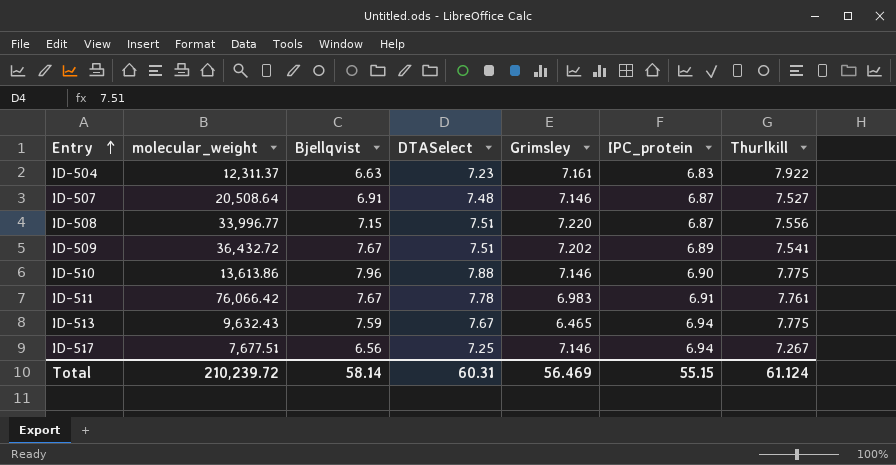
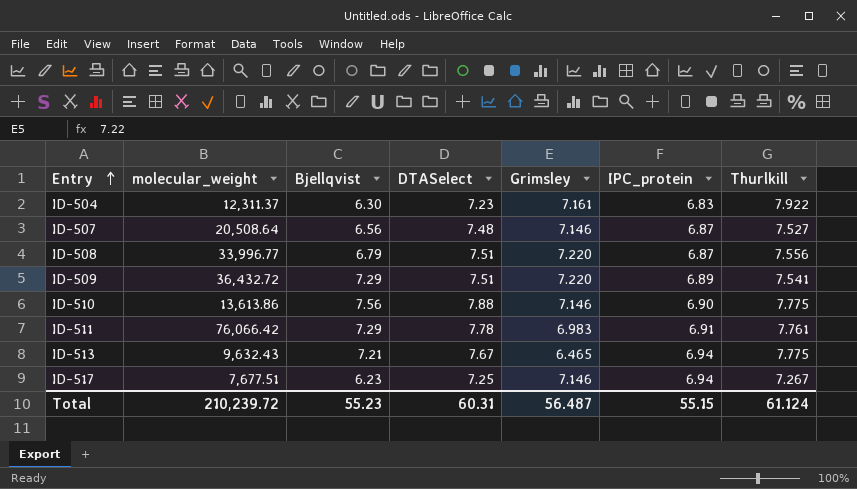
ID-504 | Bjellqvist: 6.63 -> 6.30
ID-507 | Bjellqvist: 6.91 -> 6.56
ID-508 | Bjellqvist: 7.15 -> 6.79
ID-509 | Bjellqvist: 7.67 -> 7.29
ID-509 | Grimsley: 7.202 -> 7.220
ID-510 | Bjellqvist: 7.96 -> 7.56
ID-511 | Bjellqvist: 7.67 -> 7.29
ID-513 | Bjellqvist: 7.59 -> 7.21
ID-517 | Bjellqvist: 6.56 -> 6.23
Total | Bjellqvist: 58.14 -> 55.23
Total | Grimsley: 56.469 -> 56.487

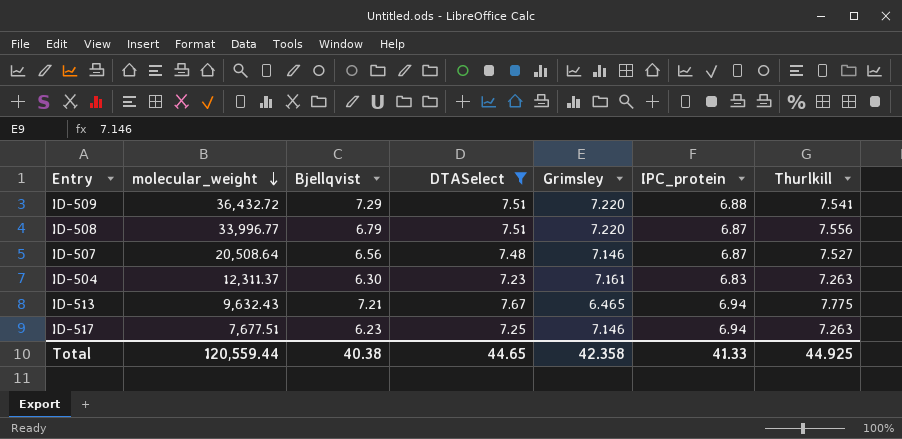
filter: none -> DTASelect <= 7.67
row order: Entry ascending -> molecular_weight descending
ID-509 | IPC_protein: 6.89 -> 6.88
ID-504 | Thurlkill: 7.922 -> 7.263
ID-517 | Thurlkill: 7.267 -> 7.263
Total | molecular_weight: 210,239.72 -> 120,559.44
Total | Bjellqvist: 55.23 -> 40.38
Total | DTASelect: 60.31 -> 44.65
Total | Grimsley: 56.487 -> 42.358
Total | IPC_protein: 55.15 -> 41.33
Total | Thurlkill: 61.124 -> 44.925

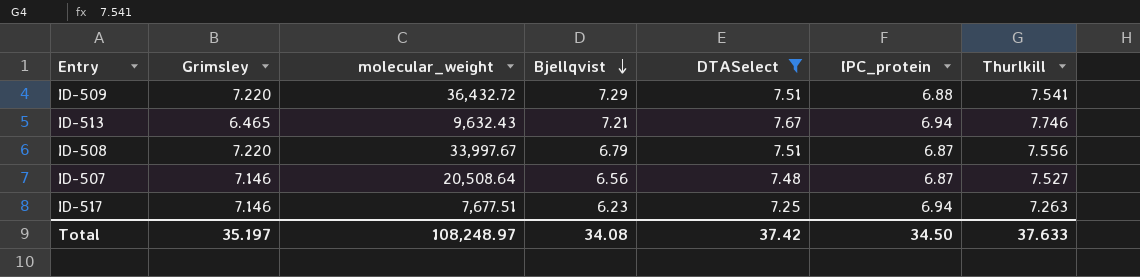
row order: molecular_weight descending -> Bjellqvist descending
column Grimsley | position: 5 -> 2
row ID-504: 12,311.37 | 6.30 | 7.23 | 7.161 | 6.83 | 7.263 -> none
ID-513 | Thurlkill: 7.775 -> 7.746
ID-508 | molecular_weight: 33,996.77 -> 33,997.67
Total | Grimsley: 42.358 -> 35.197
Total | molecular_weight: 120,559.44 -> 108,248.97
Total | Bjellqvist: 40.38 -> 34.08
Total | DTASelect: 44.65 -> 37.42
Total | IPC_protein: 41.33 -> 34.50
Total | Thurlkill: 44.925 -> 37.633

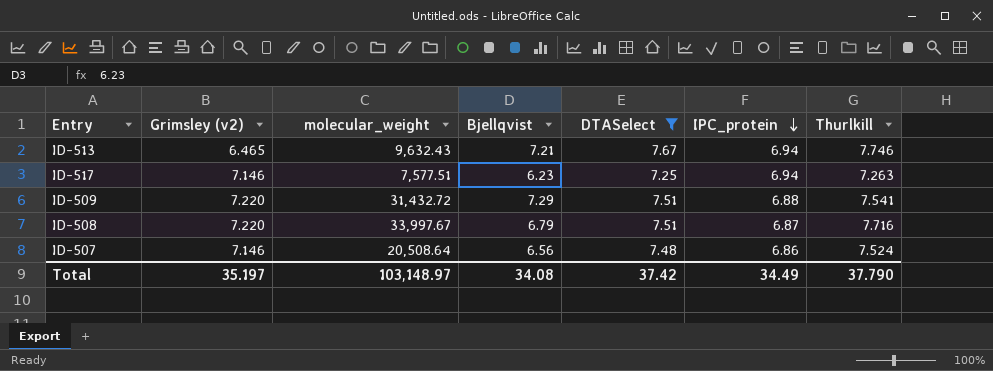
row order: Bjellqvist descending -> IPC_protein descending
column name: Grimsley -> Grimsley (v2)
ID-517 | molecular_weight: 7,677.51 -> 7,577.51
ID-509 | molecular_weight: 36,432.72 -> 31,432.72
ID-508 | Thurlkill: 7.556 -> 7.716
ID-507 | IPC_protein: 6.87 -> 6.86
ID-507 | Thurlkill: 7.527 -> 7.524
Total | molecular_weight: 108,248.97 -> 103,148.97
Total | IPC_protein: 34.50 -> 34.49
Total | Thurlkill: 37.633 -> 37.790

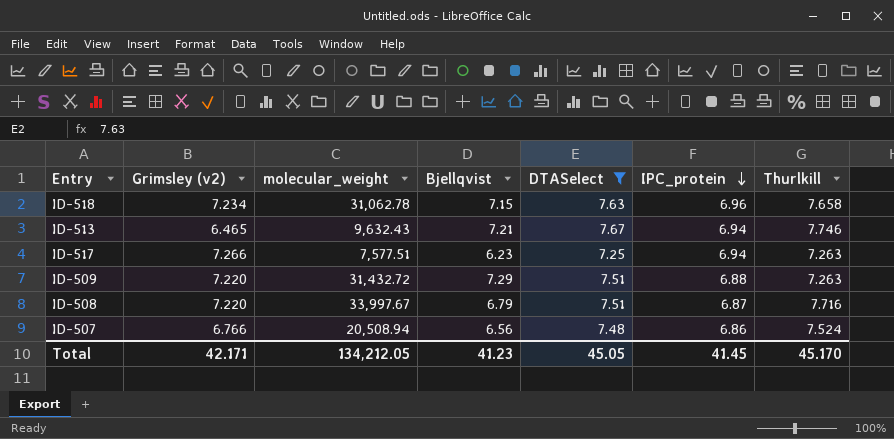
row ID-518: none -> 7.234 | 31,062.78 | 7.15 | 7.63 | 6.96 | 7.658
ID-517 | Grimsley (v2): 7.146 -> 7.266
ID-509 | Thurlkill: 7.541 -> 7.263
ID-507 | Grimsley (v2): 7.146 -> 6.766
ID-507 | molecular_weight: 20,508.64 -> 20,508.94
Total | Grimsley (v2): 35.197 -> 42.171
Total | molecular_weight: 103,148.97 -> 134,212.05
Total | Bjellqvist: 34.08 -> 41.23
Total | DTASelect: 37.42 -> 45.05
Total | IPC_protein: 34.49 -> 41.45
Total | Thurlkill: 37.790 -> 45.170

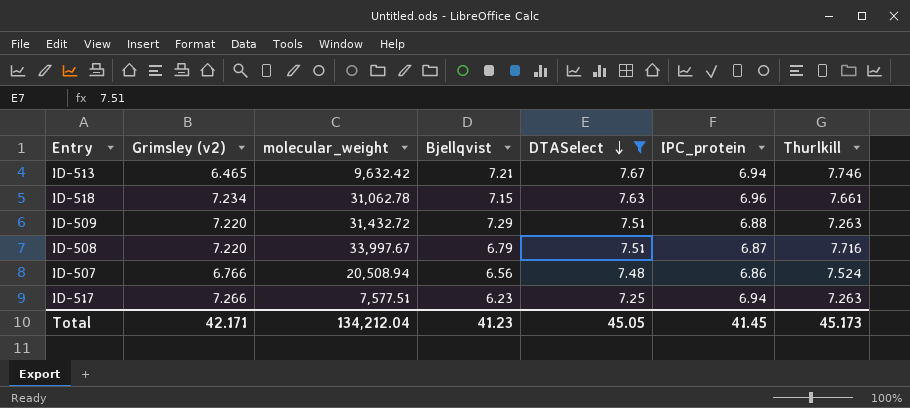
row order: IPC_protein descending -> DTASelect descending
ID-513 | molecular_weight: 9,632.43 -> 9,632.42
ID-518 | Thurlkill: 7.658 -> 7.661
Total | molecular_weight: 134,212.05 -> 134,212.04
Total | Thurlkill: 45.170 -> 45.173

